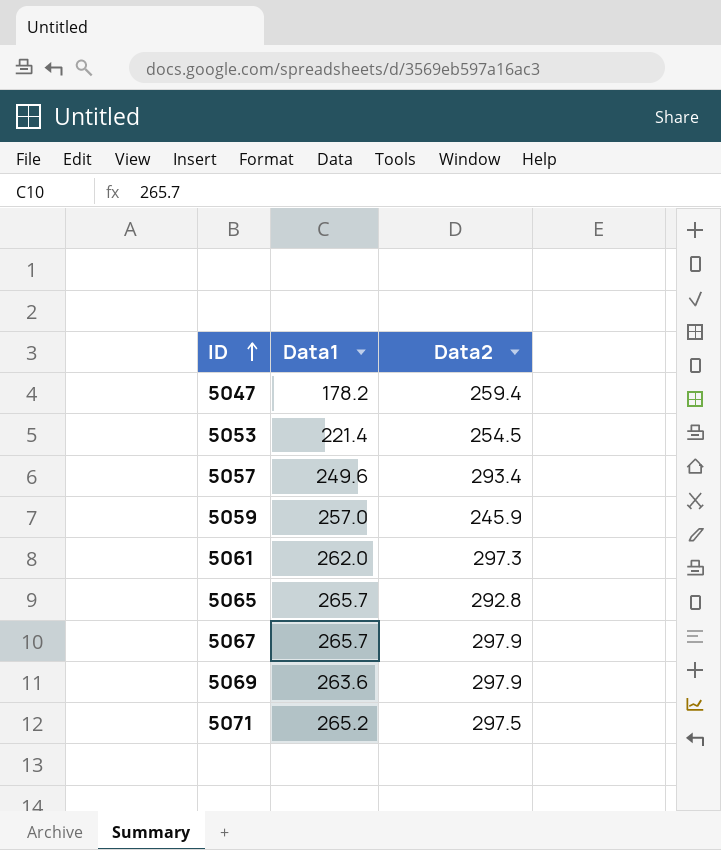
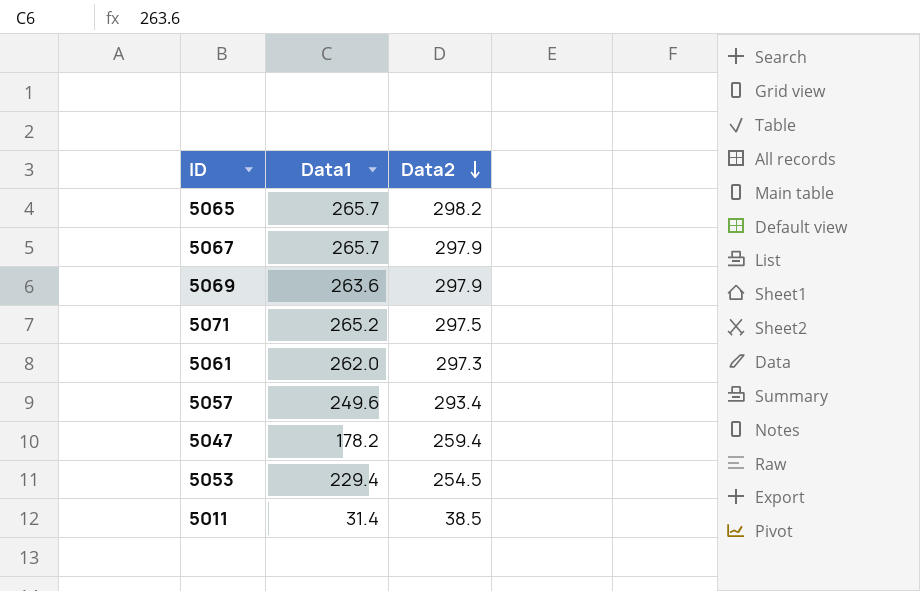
row order: ID ascending -> Data2 descending
row 5059: 257.0 | 245.9 -> none
5065 | Data2: 292.8 -> 298.2
5053 | Data1: 221.4 -> 229.4
row 5011: none -> 31.4 | 38.5

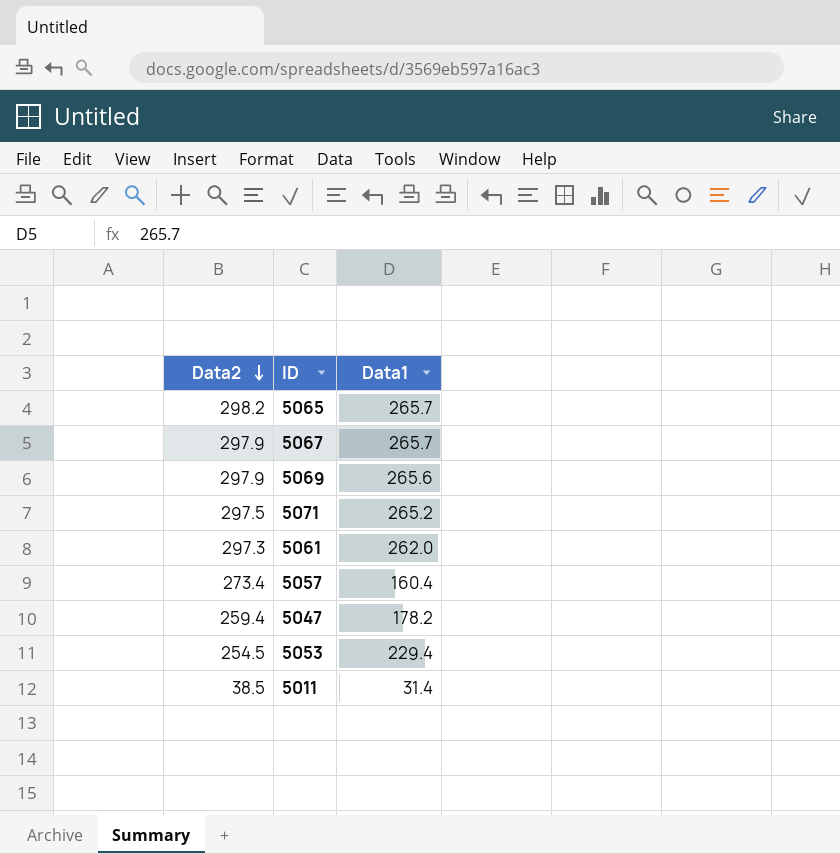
column Data2 | position: 3 -> 1
5069 | Data1: 263.6 -> 265.6
5057 | Data2: 293.4 -> 273.4
5057 | Data1: 249.6 -> 160.4

